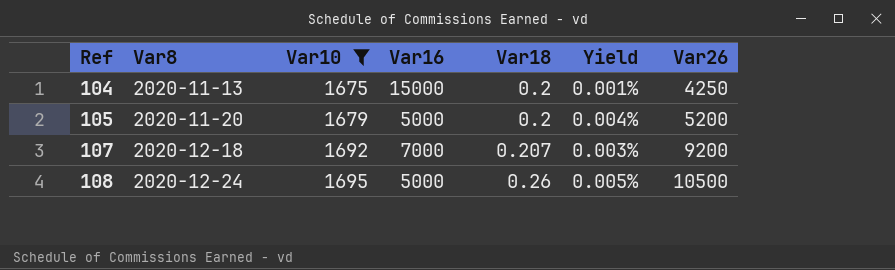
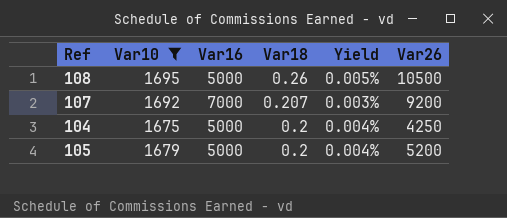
row order: Ref ascending -> Var18 descending
column Var8 | position: 2 -> none
104 | Var16: 15000 -> 5000
104 | Yield: 0.001% -> 0.004%

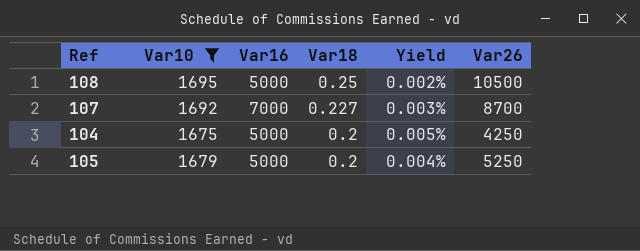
column Yield | formula: [Var18] / [Var16] -> [Var18] / [Var26]
108 | Var18: 0.26 -> 0.25
107 | Var18: 0.207 -> 0.227
107 | Var26: 9200 -> 8700
105 | Var26: 5200 -> 5250

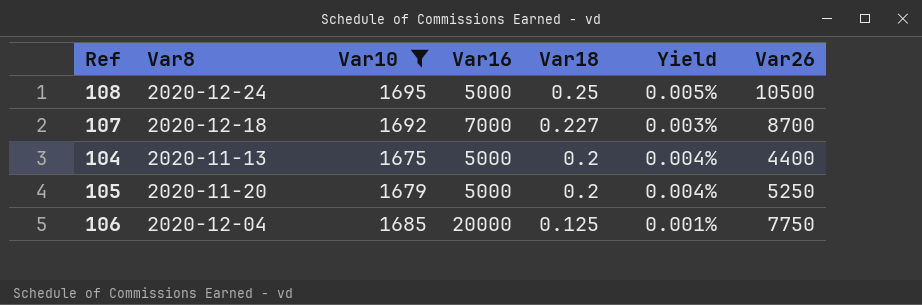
column Var8 | position: none -> 2
column Yield | formula: [Var18] / [Var26] -> [Var18] / [Var16]
104 | Var26: 4250 -> 4400
row 106: none -> 2020-12-04 | 1685 | 20000 | 0.125 | 0.001% | 7750

